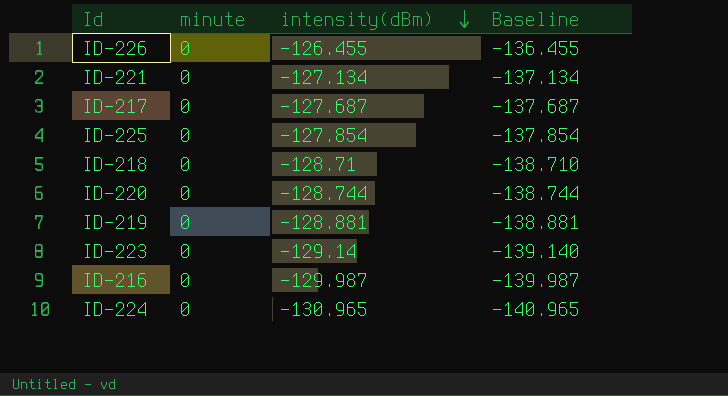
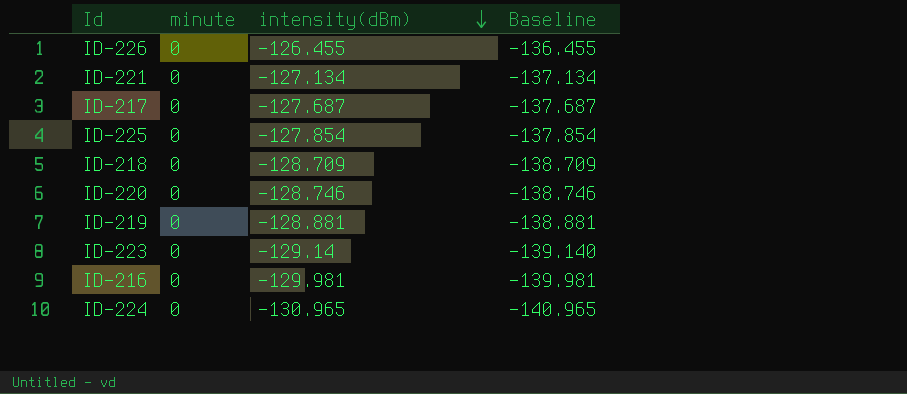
ID-218 | intensity(dBm): -128.71 -> -128.709
ID-218 | Baseline: -138.710 -> -138.709
ID-220 | intensity(dBm): -128.744 -> -128.746
ID-220 | Baseline: -138.744 -> -138.746
ID-216 | intensity(dBm): -129.987 -> -129.981
ID-216 | Baseline: -139.987 -> -139.981

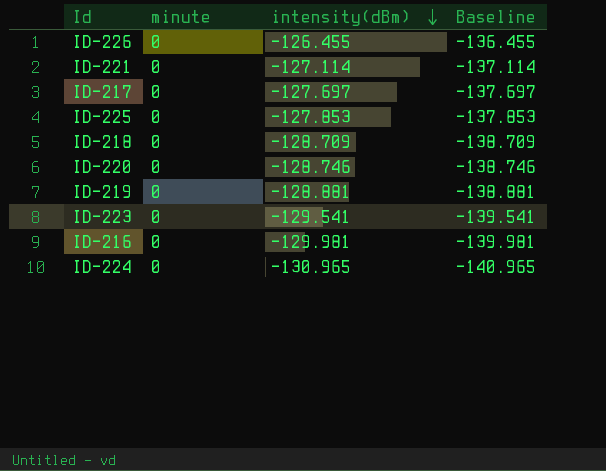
ID-221 | intensity(dBm): -127.134 -> -127.114
ID-221 | Baseline: -137.134 -> -137.114
ID-217 | intensity(dBm): -127.687 -> -127.697
ID-217 | Baseline: -137.687 -> -137.697
ID-225 | intensity(dBm): -127.854 -> -127.853
ID-225 | Baseline: -137.854 -> -137.853
ID-223 | intensity(dBm): -129.14 -> -129.541
ID-223 | Baseline: -139.140 -> -139.541

